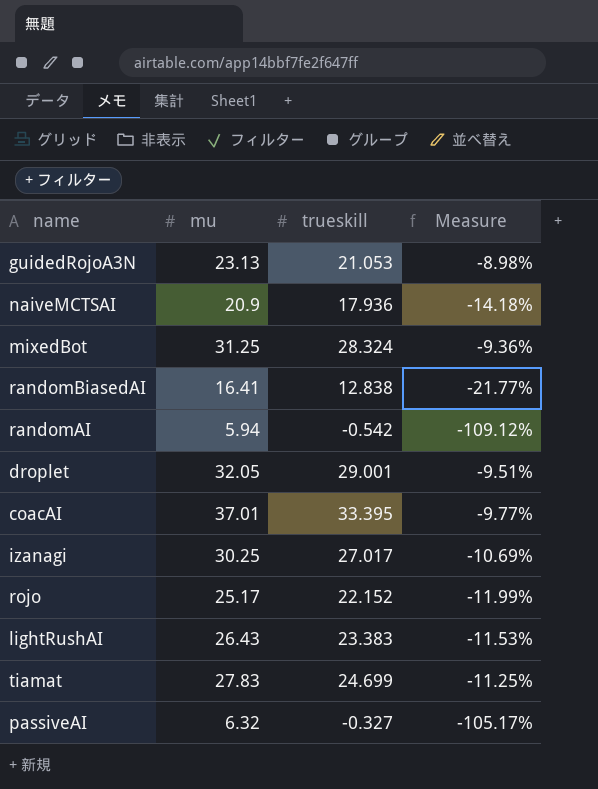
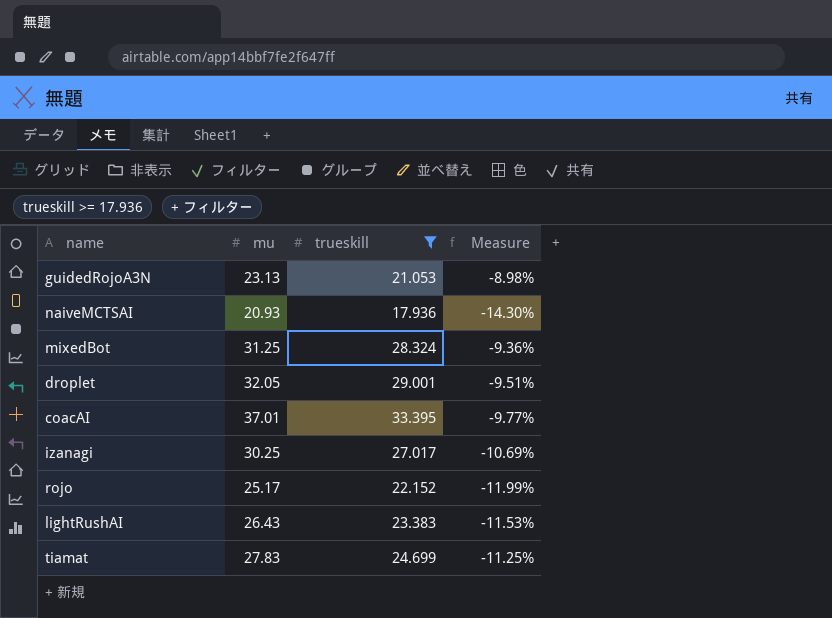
filter: none -> trueskill >= 17.936
naiveMCTSAI | mu: 20.9 -> 20.93
naiveMCTSAI | Measure: -14.18% -> -14.30%

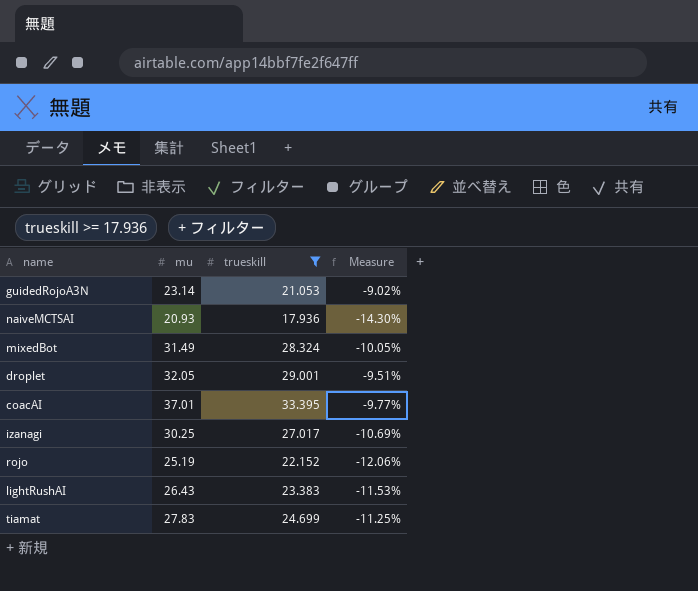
guidedRojoA3N | mu: 23.13 -> 23.14
guidedRojoA3N | Measure: -8.98% -> -9.02%
mixedBot | mu: 31.25 -> 31.49
mixedBot | Measure: -9.36% -> -10.05%
rojo | mu: 25.17 -> 25.19
rojo | Measure: -11.99% -> -12.06%

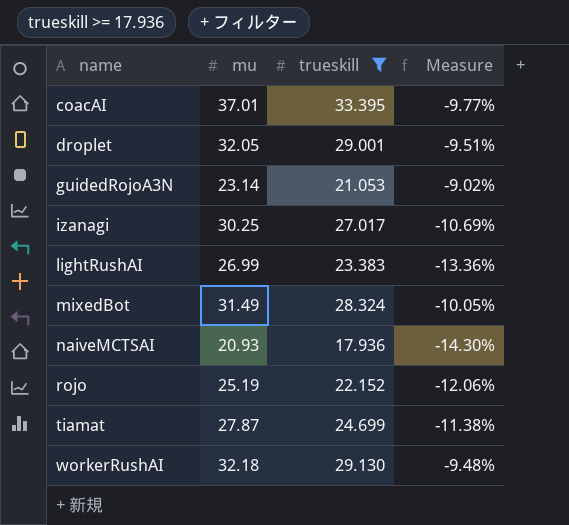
row order: none -> name ascending
lightRushAI | mu: 26.43 -> 26.99
lightRushAI | Measure: -11.53% -> -13.36%
tiamat | mu: 27.83 -> 27.87
tiamat | Measure: -11.25% -> -11.38%
row workerRushAI: none -> 32.18 | 29.130 | -9.48%

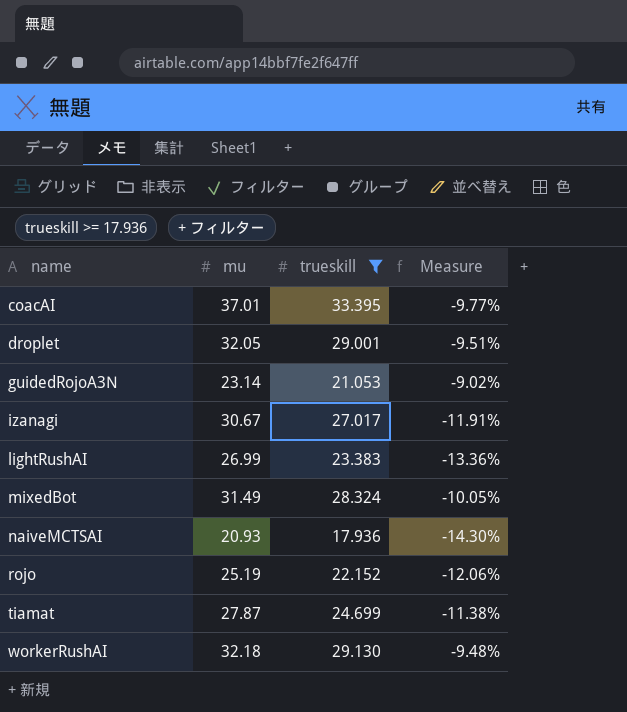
izanagi | mu: 30.25 -> 30.67
izanagi | Measure: -10.69% -> -11.91%

